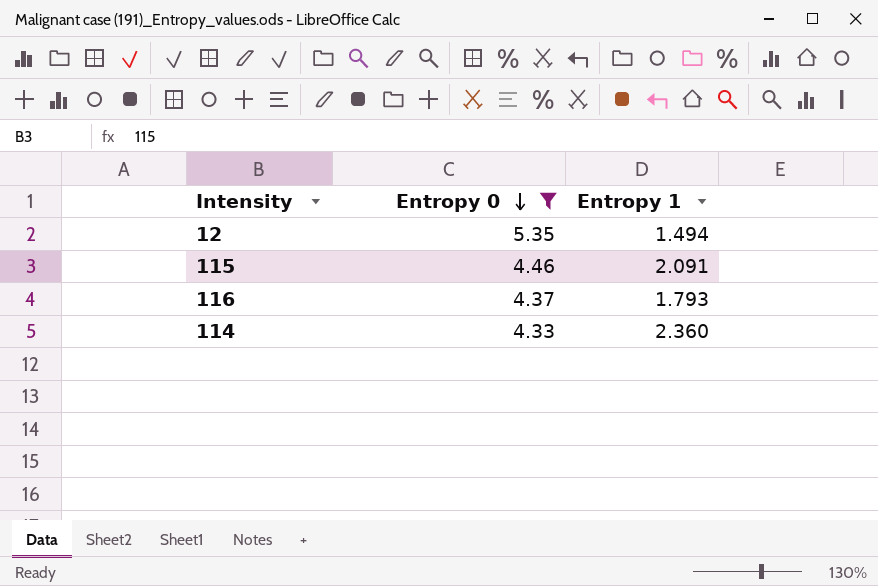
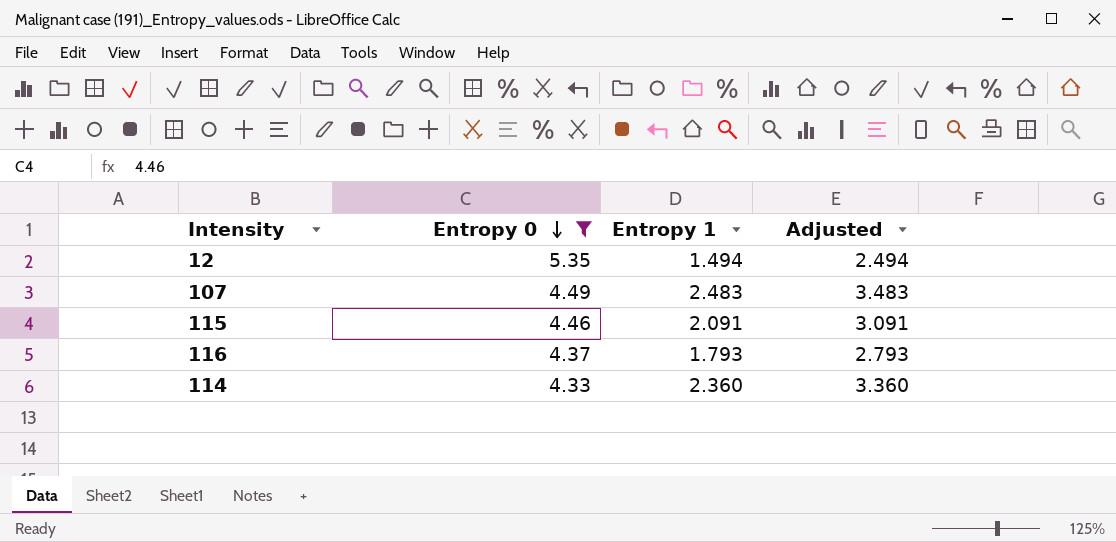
column Adjusted | formula: none -> [Entropy 1] + 1
row 107: none -> 4.49 | 2.483 | 3.483

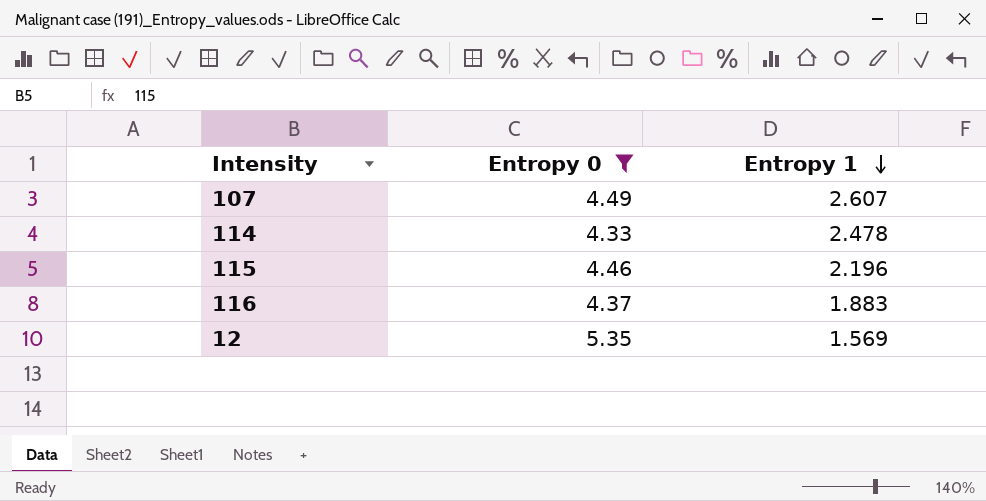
row order: Entropy 0 descending -> Entropy 1 descending
column Adjusted | formula: [Entropy 1] + 1 -> none
107 | Entropy 1: 2.483 -> 2.607
114 | Entropy 1: 2.360 -> 2.478
115 | Entropy 1: 2.091 -> 2.196
116 | Entropy 1: 1.793 -> 1.883
12 | Entropy 1: 1.494 -> 1.569

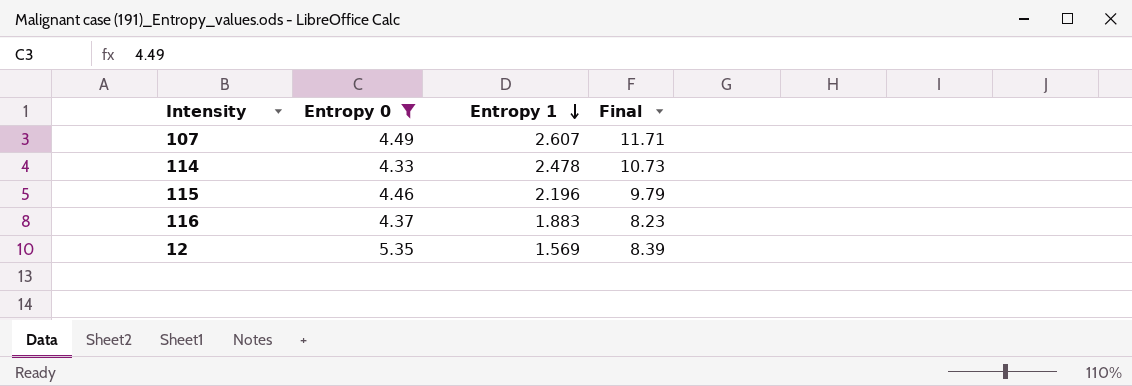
column Final | formula: none -> [Entropy 0] * [Entropy 1]

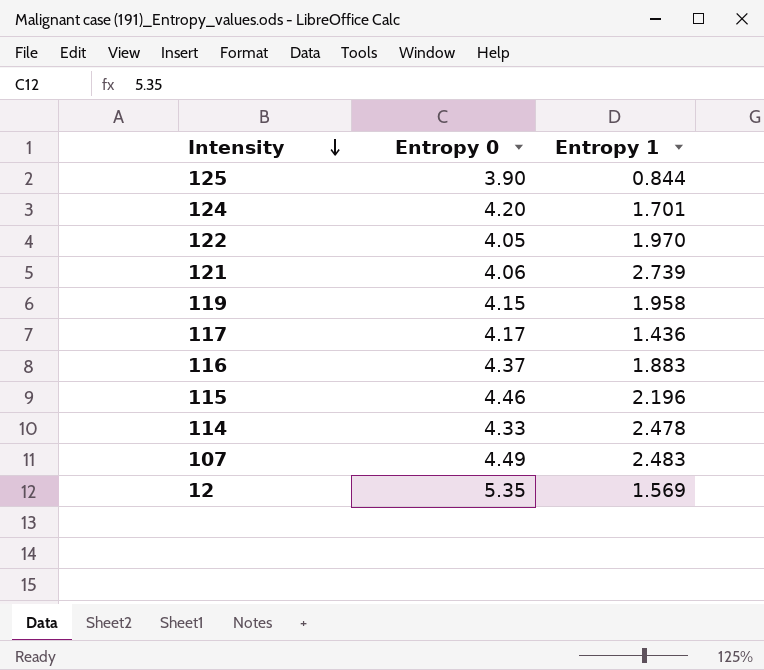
filter: Entropy 0 >= 4.33 -> none
row order: Entropy 1 descending -> Intensity descending
column Final | formula: [Entropy 0] * [Entropy 1] -> none
107 | Entropy 1: 2.607 -> 2.483

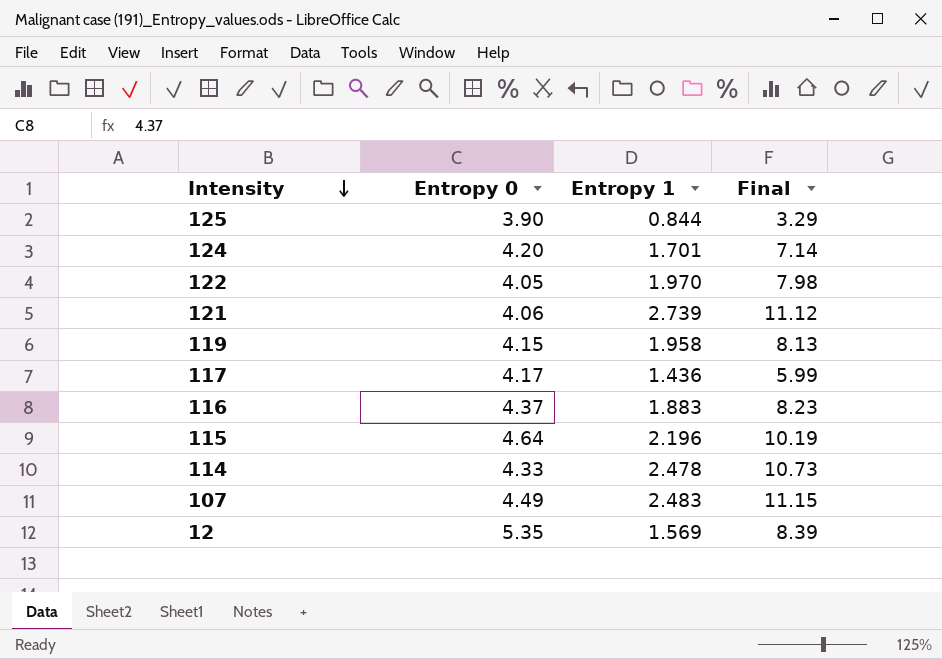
column Final | formula: none -> [Entropy 0] * [Entropy 1]
115 | Entropy 0: 4.46 -> 4.64

